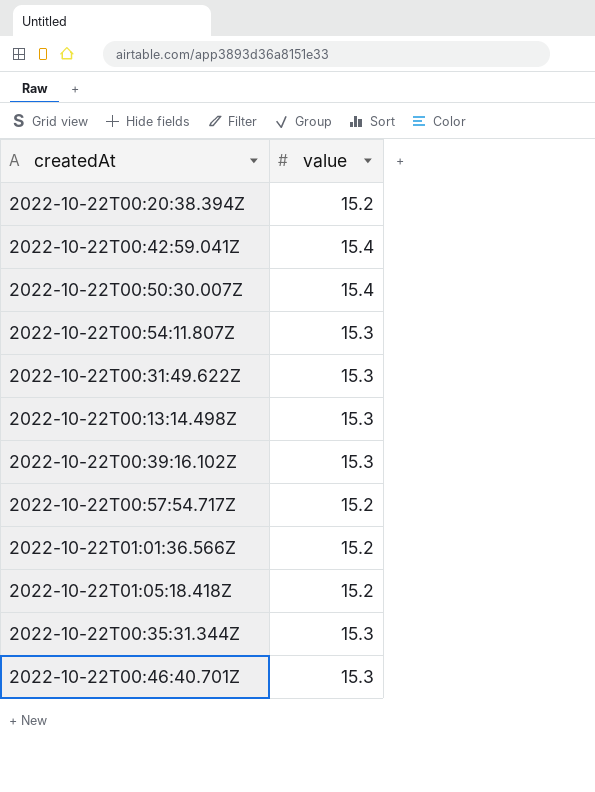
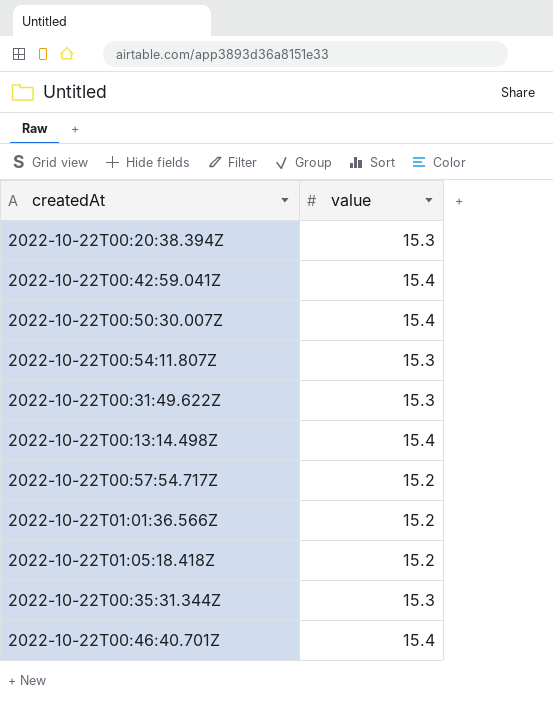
row 2022-10-22T00:39:16.102Z: 15.3 -> none
2022-10-22T00:20:38.394Z | value: 15.2 -> 15.3
2022-10-22T00:13:14.498Z | value: 15.3 -> 15.4
2022-10-22T00:46:40.701Z | value: 15.3 -> 15.4

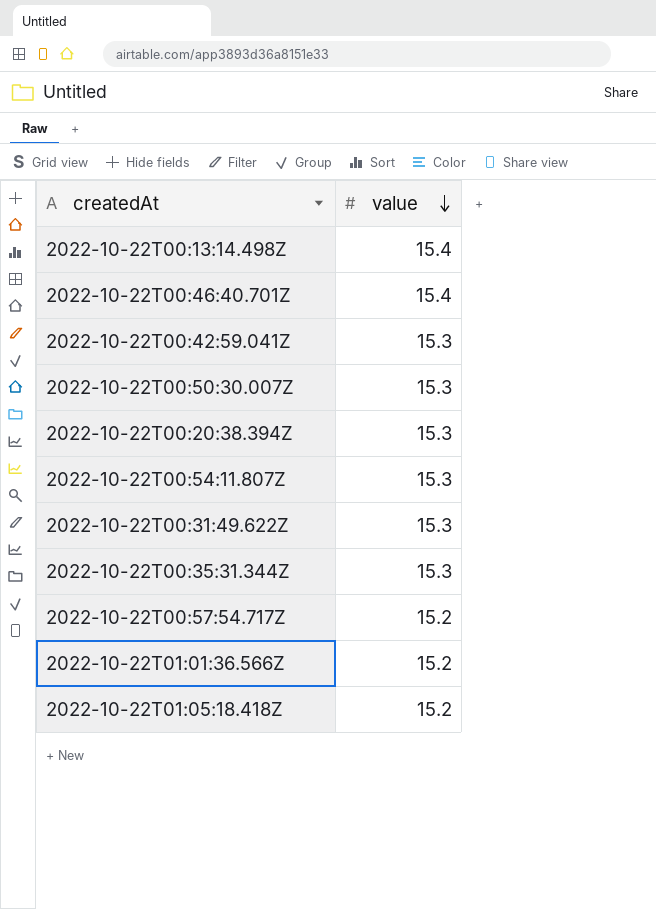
row order: none -> value descending
2022-10-22T00:42:59.041Z | value: 15.4 -> 15.3
2022-10-22T00:50:30.007Z | value: 15.4 -> 15.3

